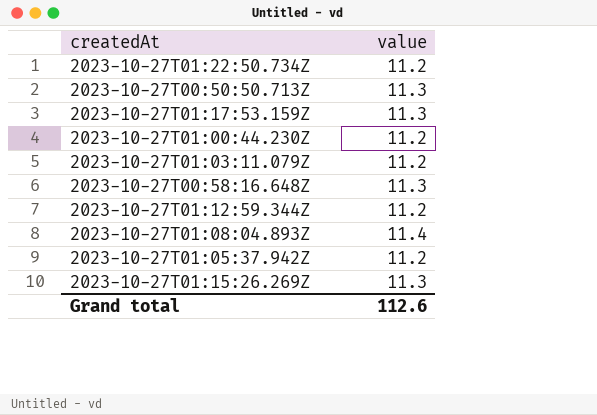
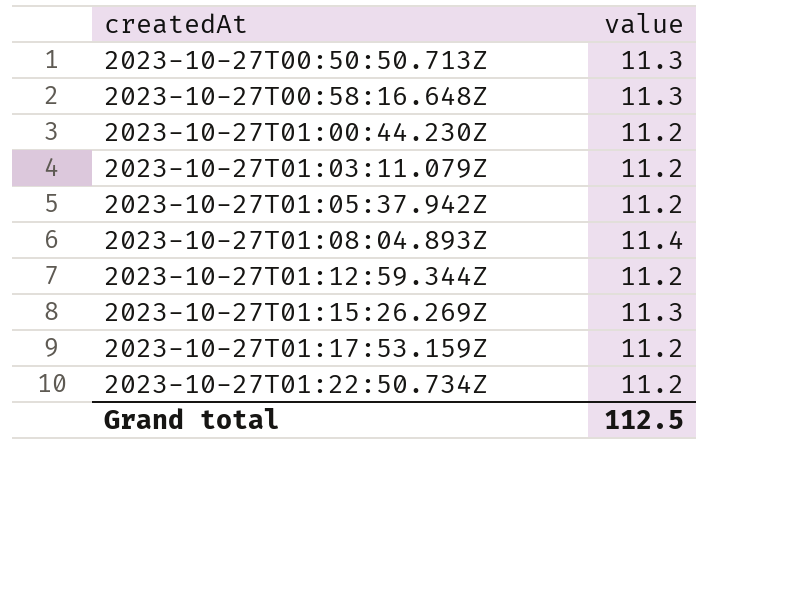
row order: none -> createdAt ascending
2023-10-27T01:17:53.159Z | value: 11.3 -> 11.2
Grand total | value: 112.6 -> 112.5

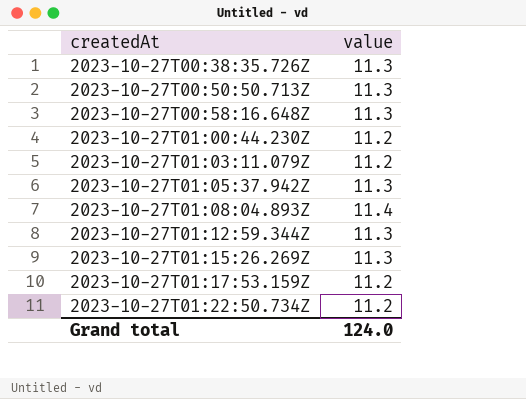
row 2023-10-27T00:38:35.726Z: none -> 11.3
2023-10-27T01:05:37.942Z | value: 11.2 -> 11.3
2023-10-27T01:12:59.344Z | value: 11.2 -> 11.3
Grand total | value: 112.5 -> 124.0

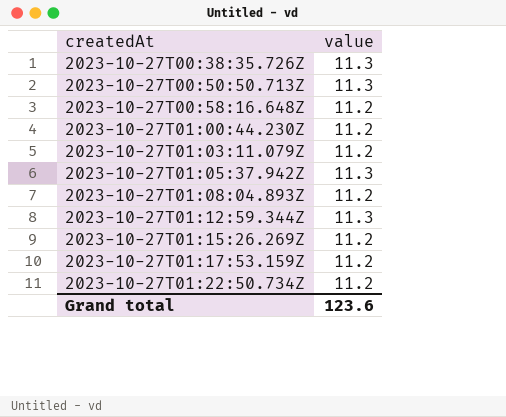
2023-10-27T00:58:16.648Z | value: 11.3 -> 11.2
2023-10-27T01:08:04.893Z | value: 11.4 -> 11.2
2023-10-27T01:15:26.269Z | value: 11.3 -> 11.2
Grand total | value: 124.0 -> 123.6

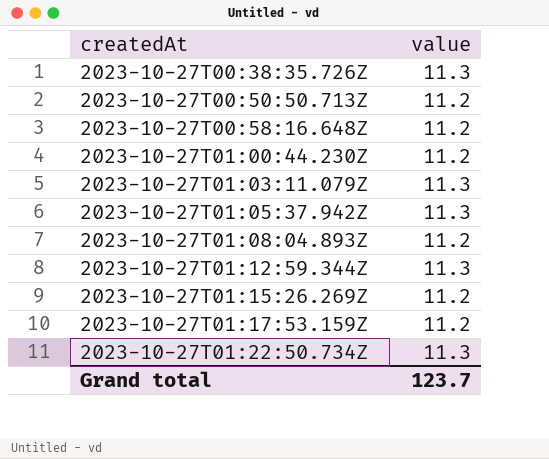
2023-10-27T00:50:50.713Z | value: 11.3 -> 11.2
2023-10-27T01:03:11.079Z | value: 11.2 -> 11.3
2023-10-27T01:22:50.734Z | value: 11.2 -> 11.3
Grand total | value: 123.6 -> 123.7

